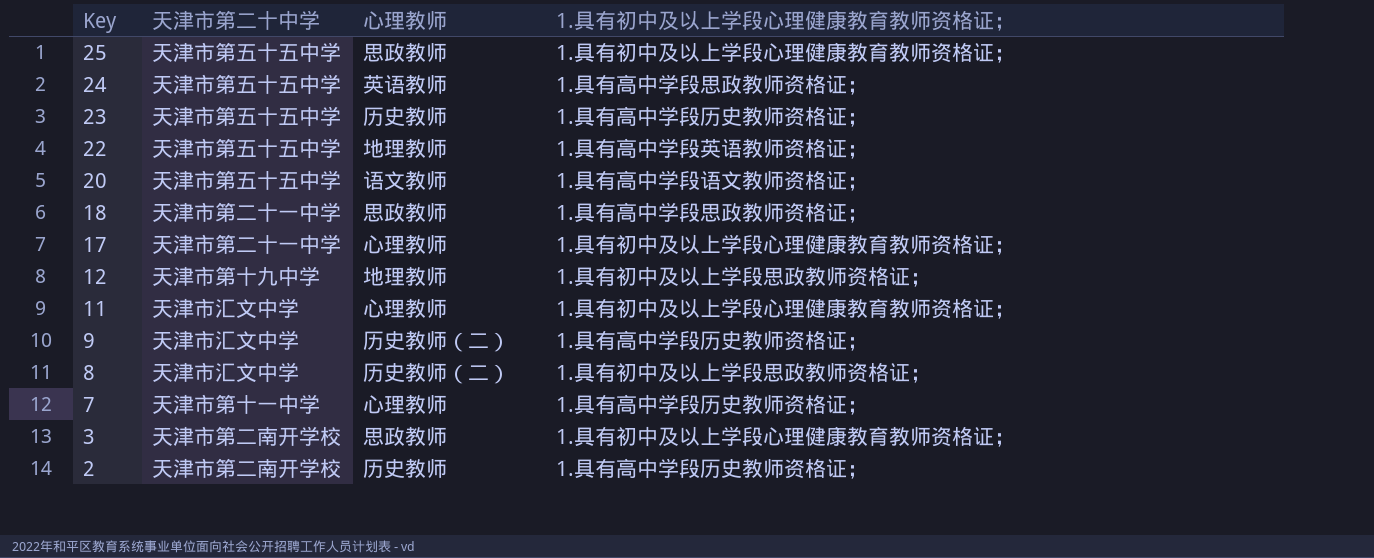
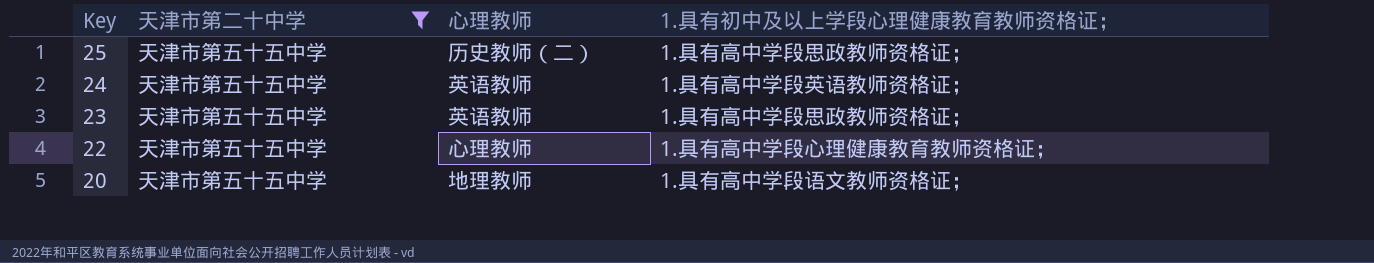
filter: none -> 天津市第二十中学 = 天津市第五十五中学
25 | 心理教师: 思政教师 -> 历史教师（二）
25 | 1.具有初中及以上学段心理健康教育教师资格证；: 1.具有初中及以上学段心理健康教育教师资格证； -> 1.具有高中学段思政教师资格证；
24 | 1.具有初中及以上学段心理健康教育教师资格证；: 1.具有高中学段思政教师资格证； -> 1.具有高中学段英语教师资格证；
23 | 心理教师: 历史教师 -> 英语教师
23 | 1.具有初中及以上学段心理健康教育教师资格证；: 1.具有高中学段历史教师资格证； -> 1.具有高中学段思政教师资格证；
22 | 心理教师: 地理教师 -> 心理教师
22 | 1.具有初中及以上学段心理健康教育教师资格证；: 1.具有高中学段英语教师资格证； -> 1.具有高中学段心理健康教育教师资格证；
20 | 心理教师: 语文教师 -> 地理教师

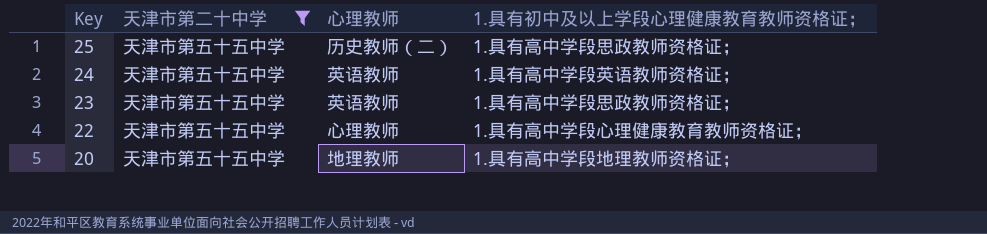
20 | 1.具有初中及以上学段心理健康教育教师资格证；: 1.具有高中学段语文教师资格证； -> 1.具有高中学段地理教师资格证；

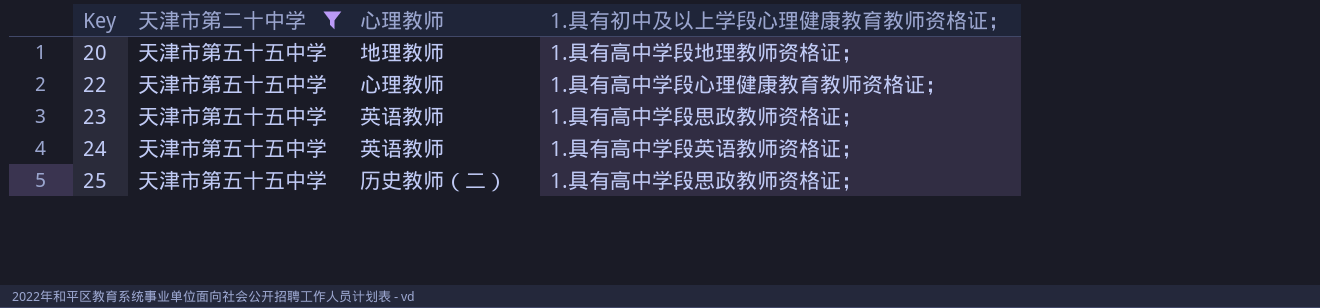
row order: Key descending -> Key ascending

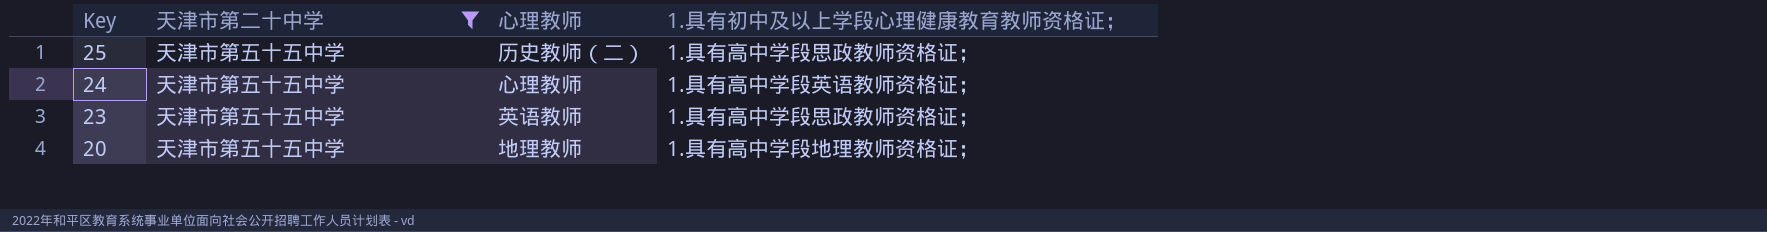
row order: Key ascending -> Key descending
row 22: 天津市第五十五中学 | 心理教师 | 1.具有高中学段心理健康教育教师资格证； -> none
24 | 心理教师: 英语教师 -> 心理教师

